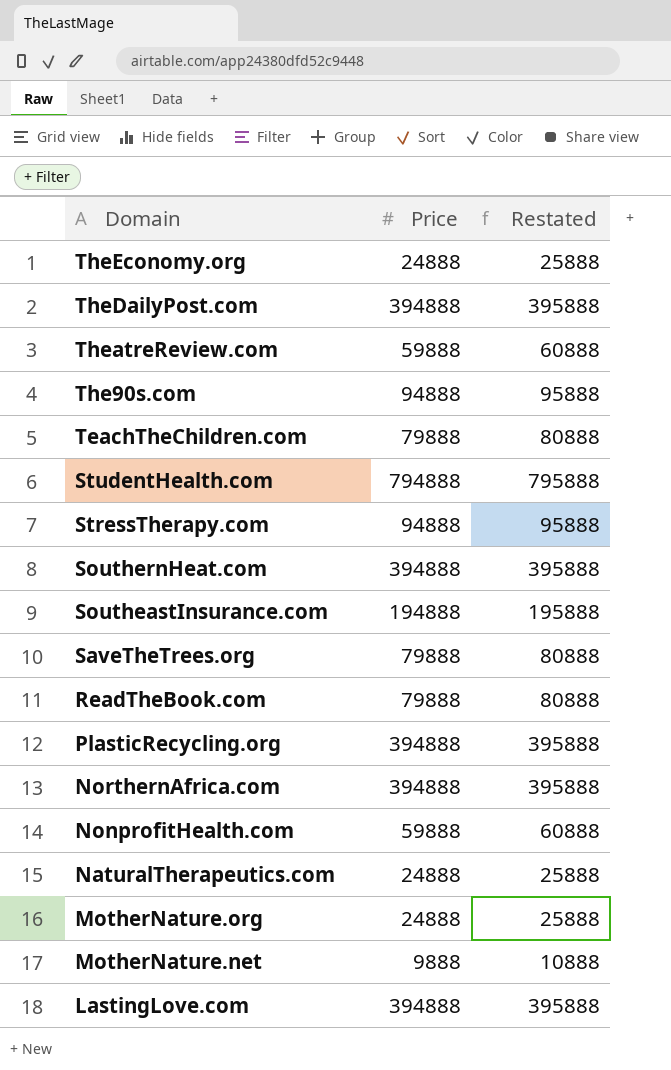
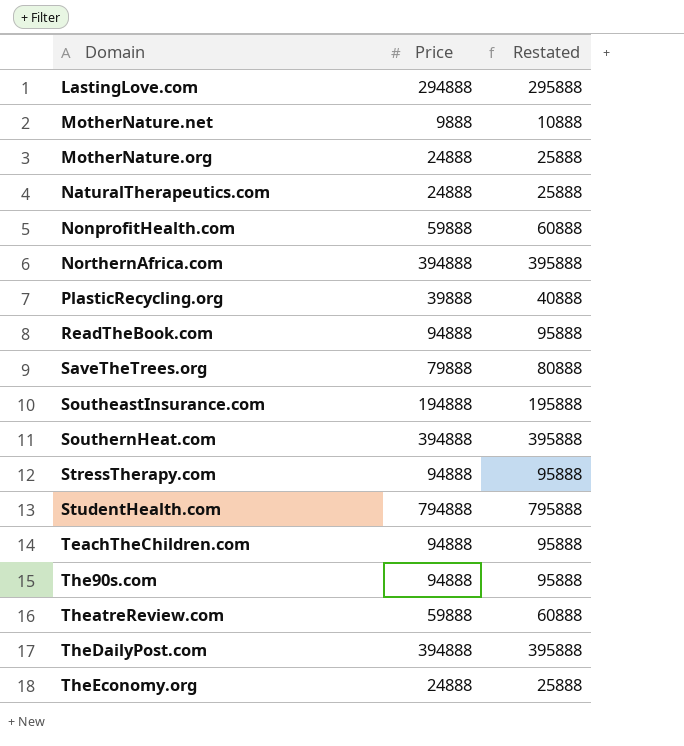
row order: Domain descending -> Domain ascending
LastingLove.com | Price: 394888 -> 294888
LastingLove.com | Restated: 395888 -> 295888
PlasticRecycling.org | Price: 394888 -> 39888
PlasticRecycling.org | Restated: 395888 -> 40888
ReadTheBook.com | Price: 79888 -> 94888
ReadTheBook.com | Restated: 80888 -> 95888
TeachTheChildren.com | Price: 79888 -> 94888
TeachTheChildren.com | Restated: 80888 -> 95888

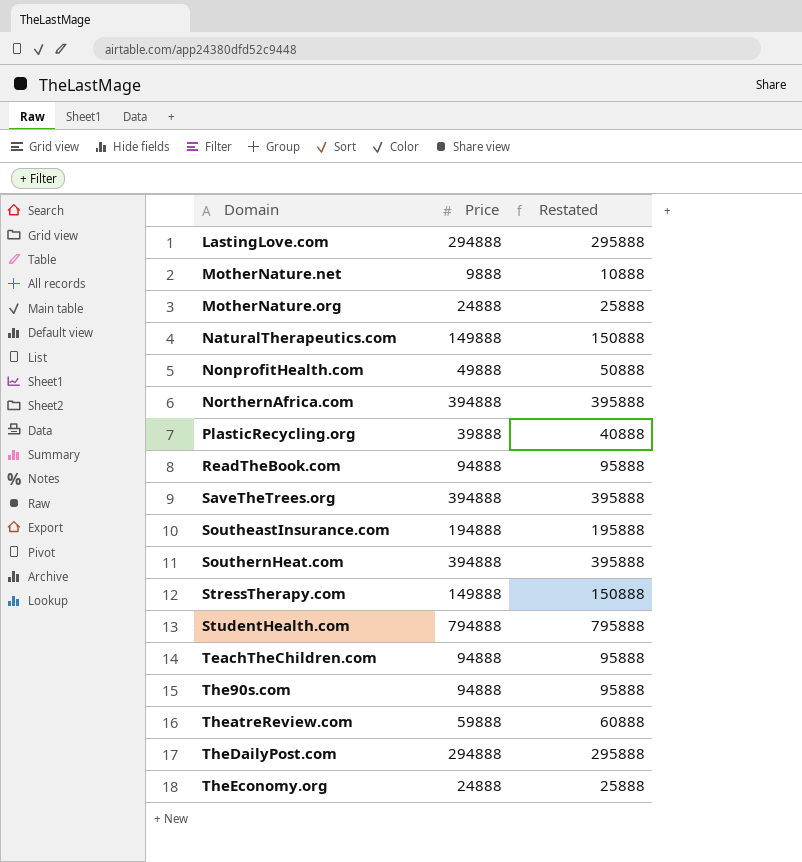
NaturalTherapeutics.com | Price: 24888 -> 149888
NaturalTherapeutics.com | Restated: 25888 -> 150888
NonprofitHealth.com | Price: 59888 -> 49888
NonprofitHealth.com | Restated: 60888 -> 50888
SaveTheTrees.org | Price: 79888 -> 394888
SaveTheTrees.org | Restated: 80888 -> 395888
StressTherapy.com | Price: 94888 -> 149888
StressTherapy.com | Restated: 95888 -> 150888
TheDailyPost.com | Price: 394888 -> 294888
TheDailyPost.com | Restated: 395888 -> 295888

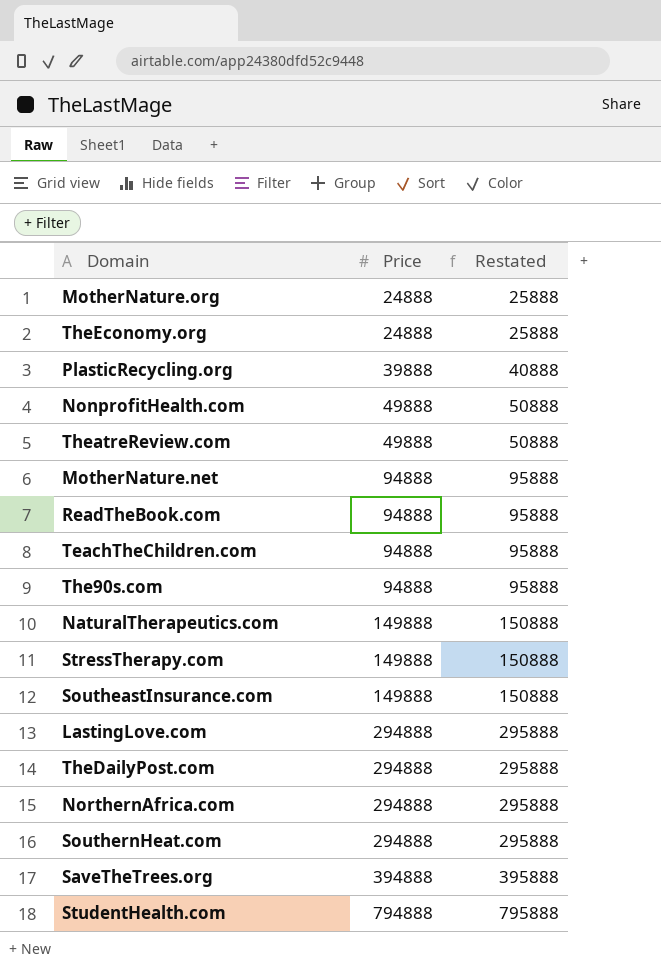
row order: Domain ascending -> Price ascending
TheatreReview.com | Price: 59888 -> 49888
TheatreReview.com | Restated: 60888 -> 50888
MotherNature.net | Price: 9888 -> 94888
MotherNature.net | Restated: 10888 -> 95888
SoutheastInsurance.com | Price: 194888 -> 149888
SoutheastInsurance.com | Restated: 195888 -> 150888
NorthernAfrica.com | Price: 394888 -> 294888
NorthernAfrica.com | Restated: 395888 -> 295888
SouthernHeat.com | Price: 394888 -> 294888
SouthernHeat.com | Restated: 395888 -> 295888

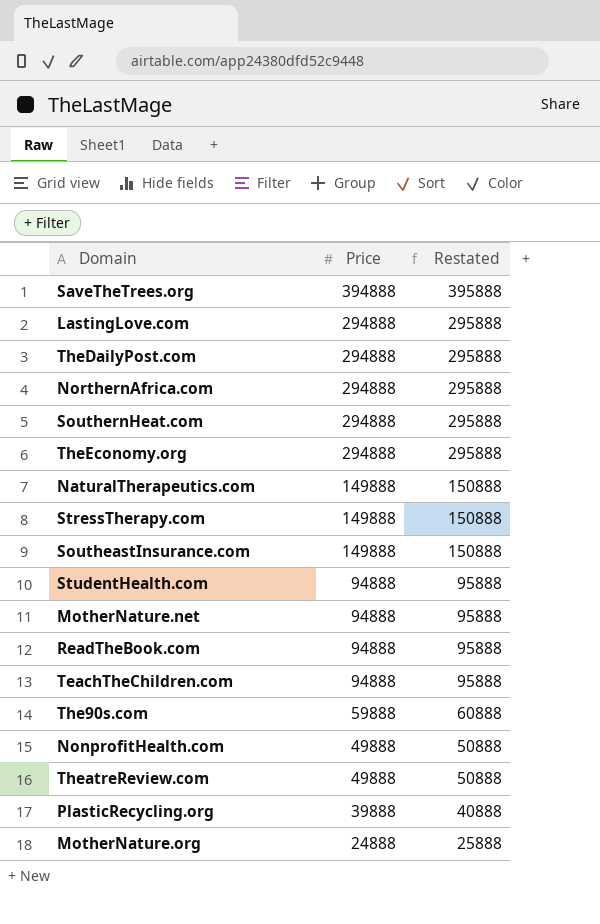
row order: Price ascending -> Price descending
TheEconomy.org | Price: 24888 -> 294888
TheEconomy.org | Restated: 25888 -> 295888
StudentHealth.com | Price: 794888 -> 94888
StudentHealth.com | Restated: 795888 -> 95888
The90s.com | Price: 94888 -> 59888
The90s.com | Restated: 95888 -> 60888

